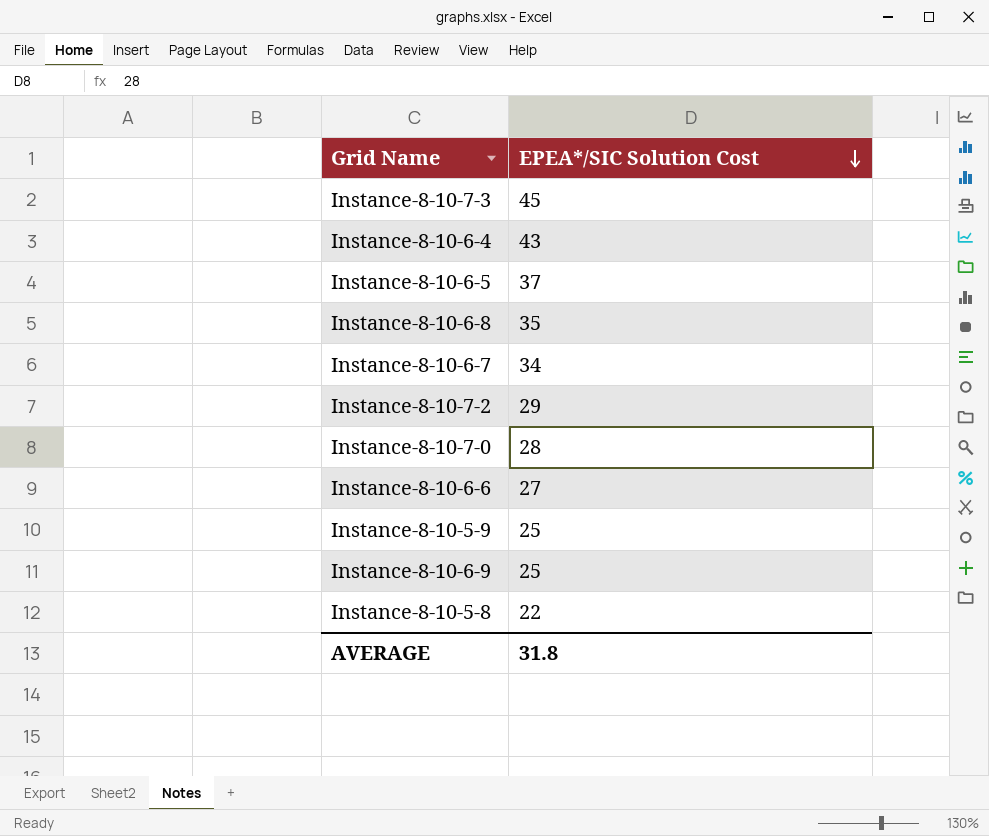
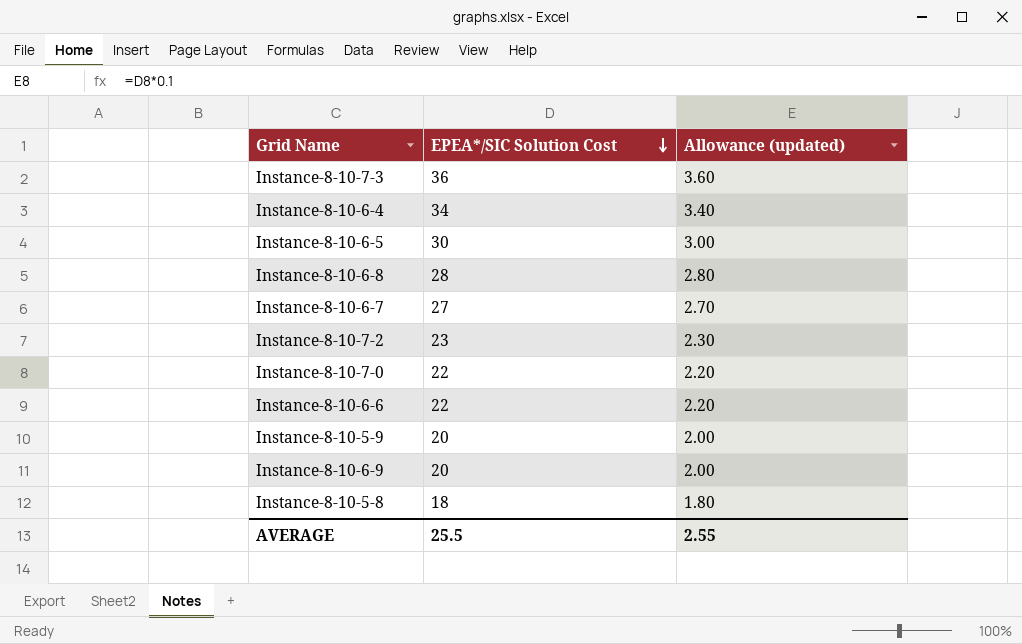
column Allowance (updated) | formula: none -> [EPEA*/SIC Solution Cost] * 0.1
Instance-8-10-7-3 | EPEA*/SIC Solution Cost: 45 -> 36
Instance-8-10-6-4 | EPEA*/SIC Solution Cost: 43 -> 34
Instance-8-10-6-5 | EPEA*/SIC Solution Cost: 37 -> 30
Instance-8-10-6-8 | EPEA*/SIC Solution Cost: 35 -> 28
Instance-8-10-6-7 | EPEA*/SIC Solution Cost: 34 -> 27
Instance-8-10-7-2 | EPEA*/SIC Solution Cost: 29 -> 23
Instance-8-10-7-0 | EPEA*/SIC Solution Cost: 28 -> 22
Instance-8-10-6-6 | EPEA*/SIC Solution Cost: 27 -> 22
Instance-8-10-5-9 | EPEA*/SIC Solution Cost: 25 -> 20
Instance-8-10-6-9 | EPEA*/SIC Solution Cost: 25 -> 20
Instance-8-10-5-8 | EPEA*/SIC Solution Cost: 22 -> 18
AVERAGE | EPEA*/SIC Solution Cost: 31.8 -> 25.5

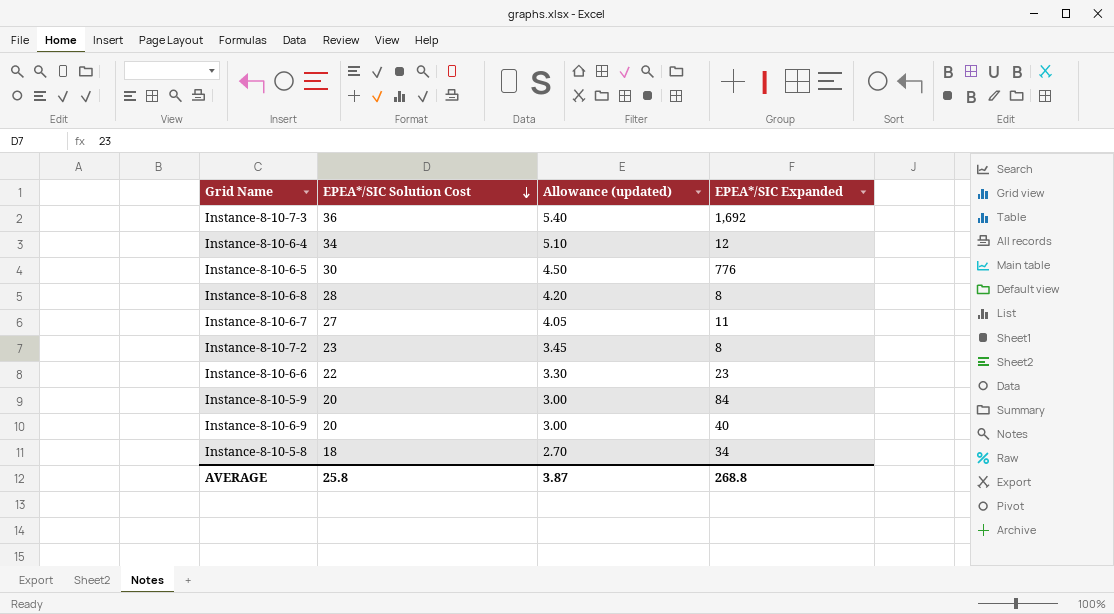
column Allowance (updated) | formula: [EPEA*/SIC Solution Cost] * 0.1 -> [EPEA*/SIC Solution Cost] * 0.15
column EPEA*/SIC Expanded | position: none -> 4
row Instance-8-10-7-0: 22 | 2.20 -> none
AVERAGE | EPEA*/SIC Solution Cost: 25.5 -> 25.8
AVERAGE | Allowance (updated): 2.55 -> 3.87

